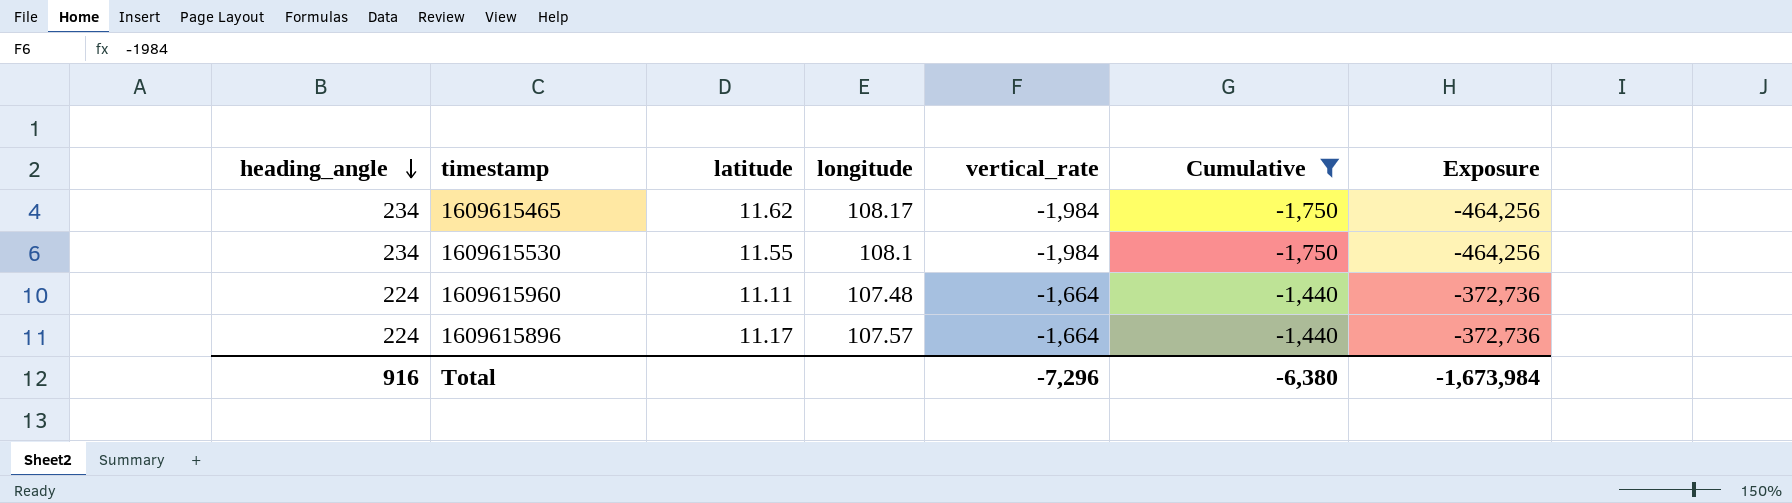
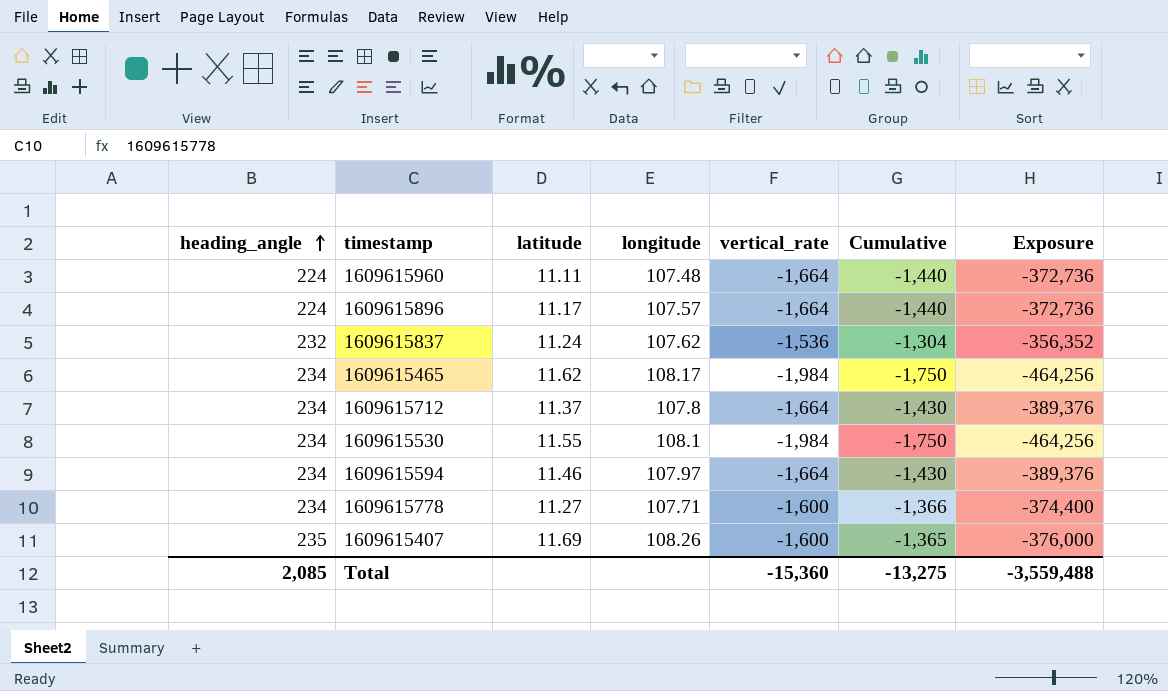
filter: Cumulative <= -1,440 -> none
row order: heading_angle descending -> heading_angle ascending
Total | heading_angle: 916 -> 2,085
Total | vertical_rate: -7,296 -> -15,360
Total | Cumulative: -6,380 -> -13,275
Total | Exposure: -1,673,984 -> -3,559,488

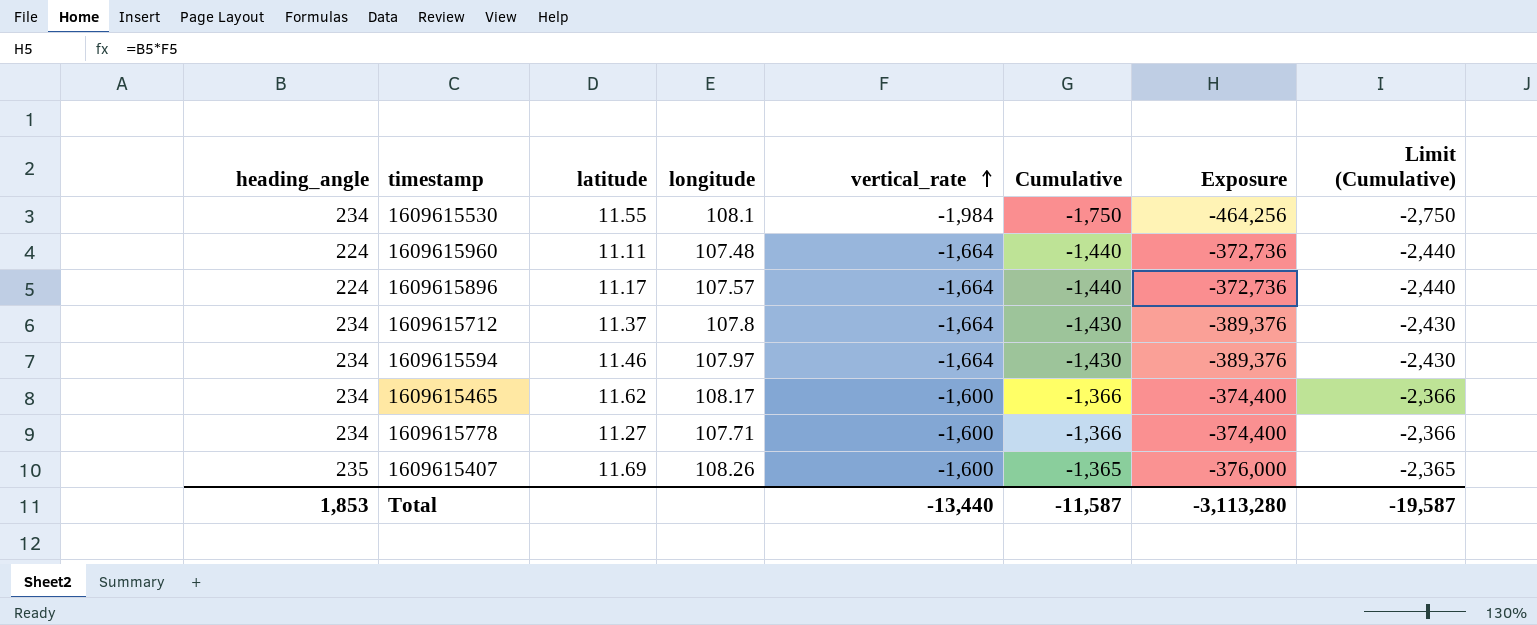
row order: heading_angle ascending -> vertical_rate ascending
column Limit (Cumulative) | formula: none -> [Cumulative] - 1000
row 1609615837: 232 | 11.24 | 107.62 | -1,536 | -1,304 | -356,352 -> none
1609615465 | vertical_rate: -1,984 -> -1,600
1609615465 | Cumulative: -1,750 -> -1,366
1609615465 | Exposure: -464,256 -> -374,400
Total | heading_angle: 2,085 -> 1,853
Total | vertical_rate: -15,360 -> -13,440
Total | Cumulative: -13,275 -> -11,587
Total | Exposure: -3,559,488 -> -3,113,280

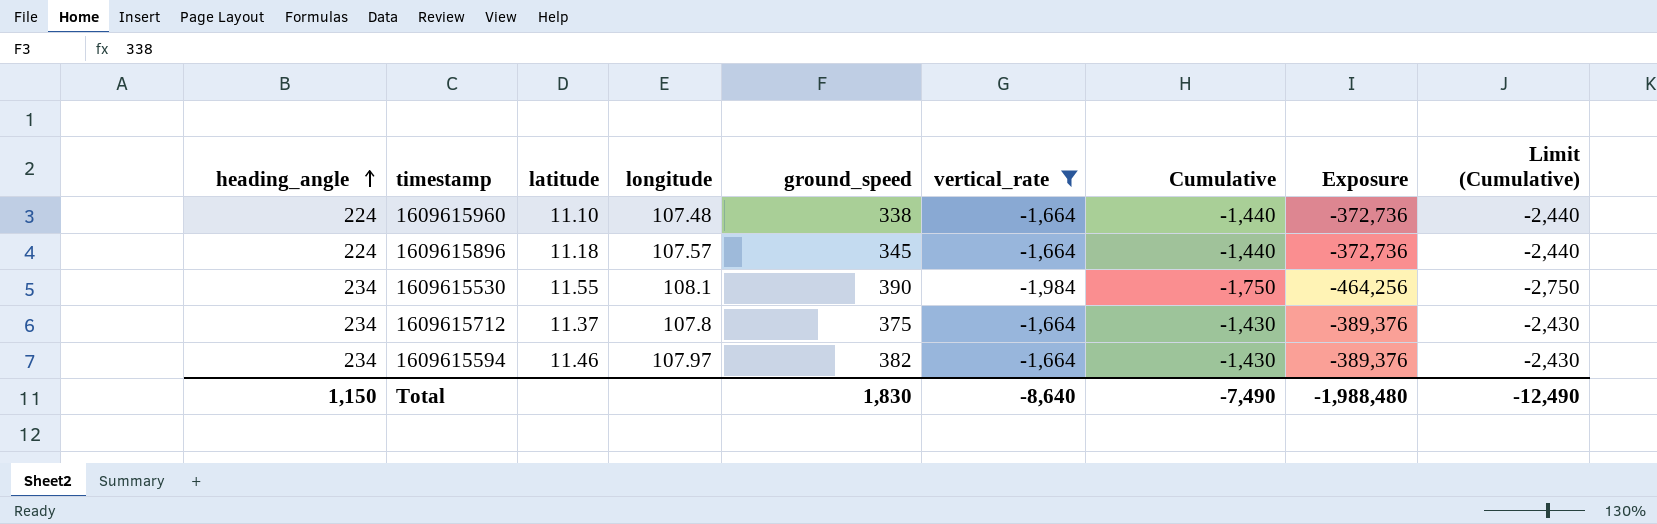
filter: none -> vertical_rate != -1,600
row order: vertical_rate ascending -> heading_angle ascending
column ground_speed | position: none -> 5
1609615960 | latitude: 11.11 -> 11.10
1609615896 | latitude: 11.17 -> 11.18
Total | heading_angle: 1,853 -> 1,150
Total | vertical_rate: -13,440 -> -8,640
Total | Cumulative: -11,587 -> -7,490
Total | Exposure: -3,113,280 -> -1,988,480
Total | Limit (Cumulative): -19,587 -> -12,490

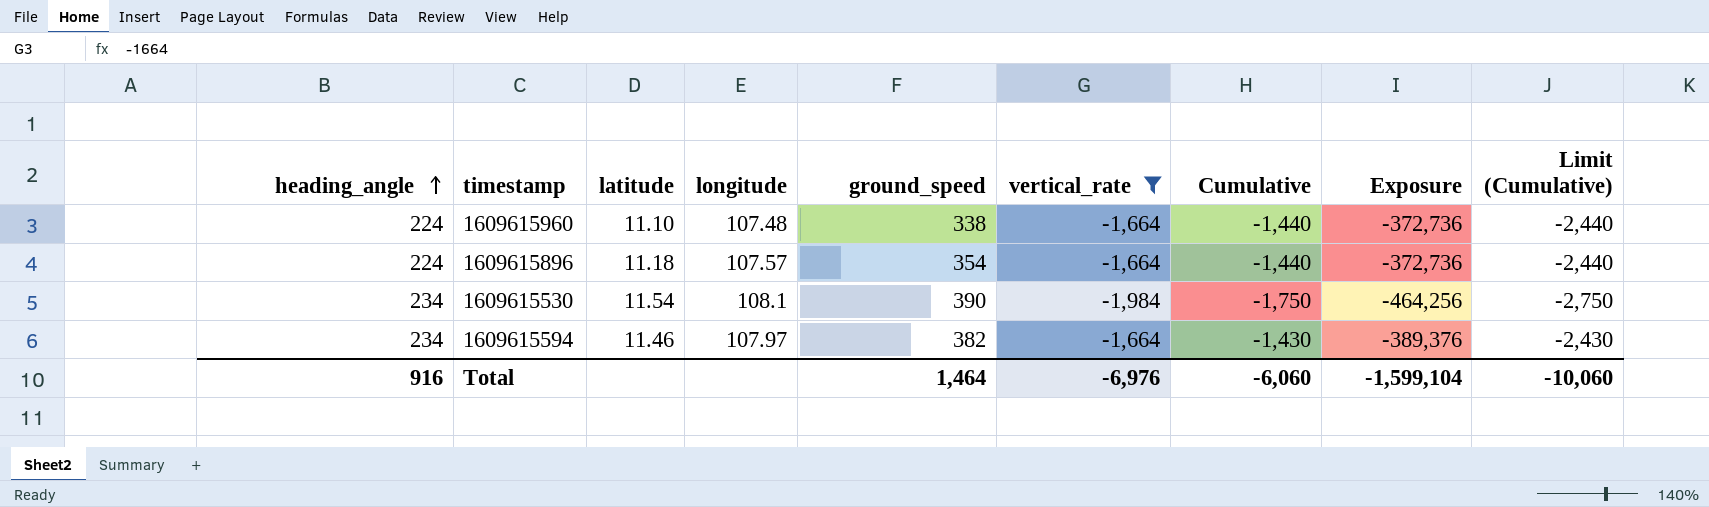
row 1609615712: 234 | 11.37 | 107.8 | 375 | -1,664 | -1,430 | -389,376 | -2,430 -> none
1609615896 | ground_speed: 345 -> 354
1609615530 | latitude: 11.55 -> 11.54
Total | heading_angle: 1,150 -> 916
Total | ground_speed: 1,830 -> 1,464
Total | vertical_rate: -8,640 -> -6,976
Total | Cumulative: -7,490 -> -6,060
Total | Exposure: -1,988,480 -> -1,599,104
Total | Limit (Cumulative): -12,490 -> -10,060

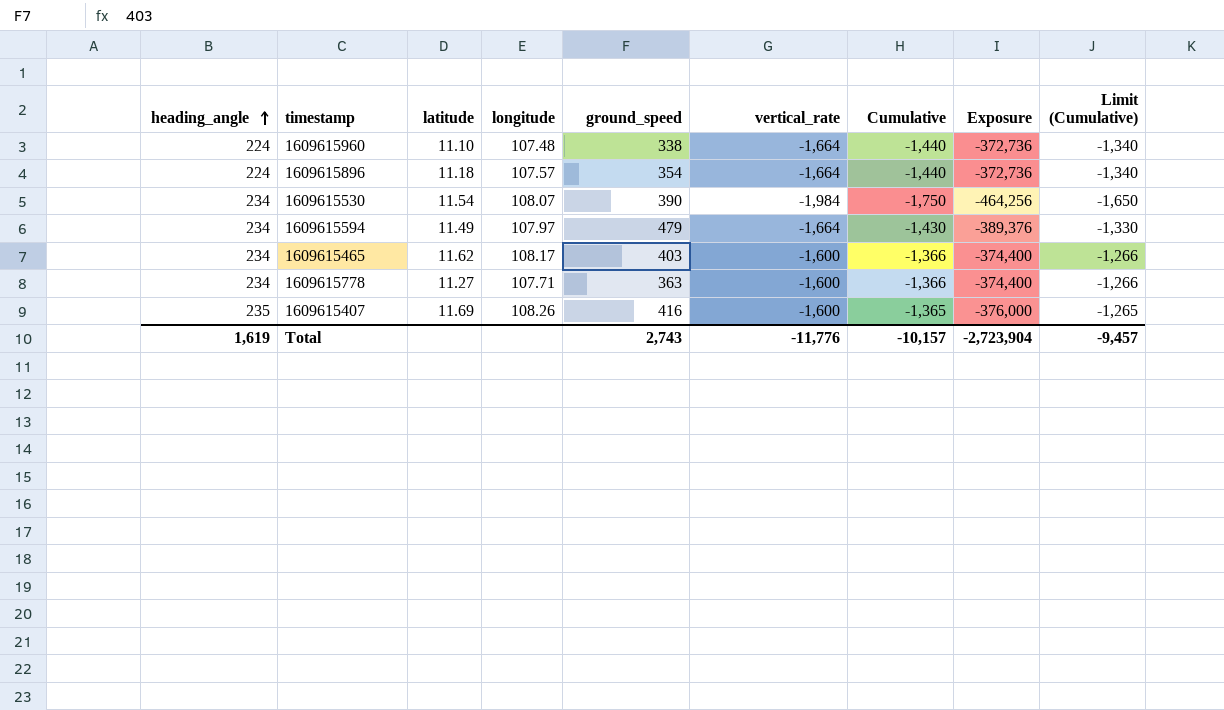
filter: vertical_rate != -1,600 -> none
column Limit (Cumulative) | formula: [Cumulative] - 1000 -> [Cumulative] + 100
1609615530 | longitude: 108.1 -> 108.07
1609615594 | latitude: 11.46 -> 11.49
1609615594 | ground_speed: 382 -> 479
Total | heading_angle: 916 -> 1,619
Total | ground_speed: 1,464 -> 2,743
Total | vertical_rate: -6,976 -> -11,776
Total | Cumulative: -6,060 -> -10,157
Total | Exposure: -1,599,104 -> -2,723,904
Total | Limit (Cumulative): -10,060 -> -9,457

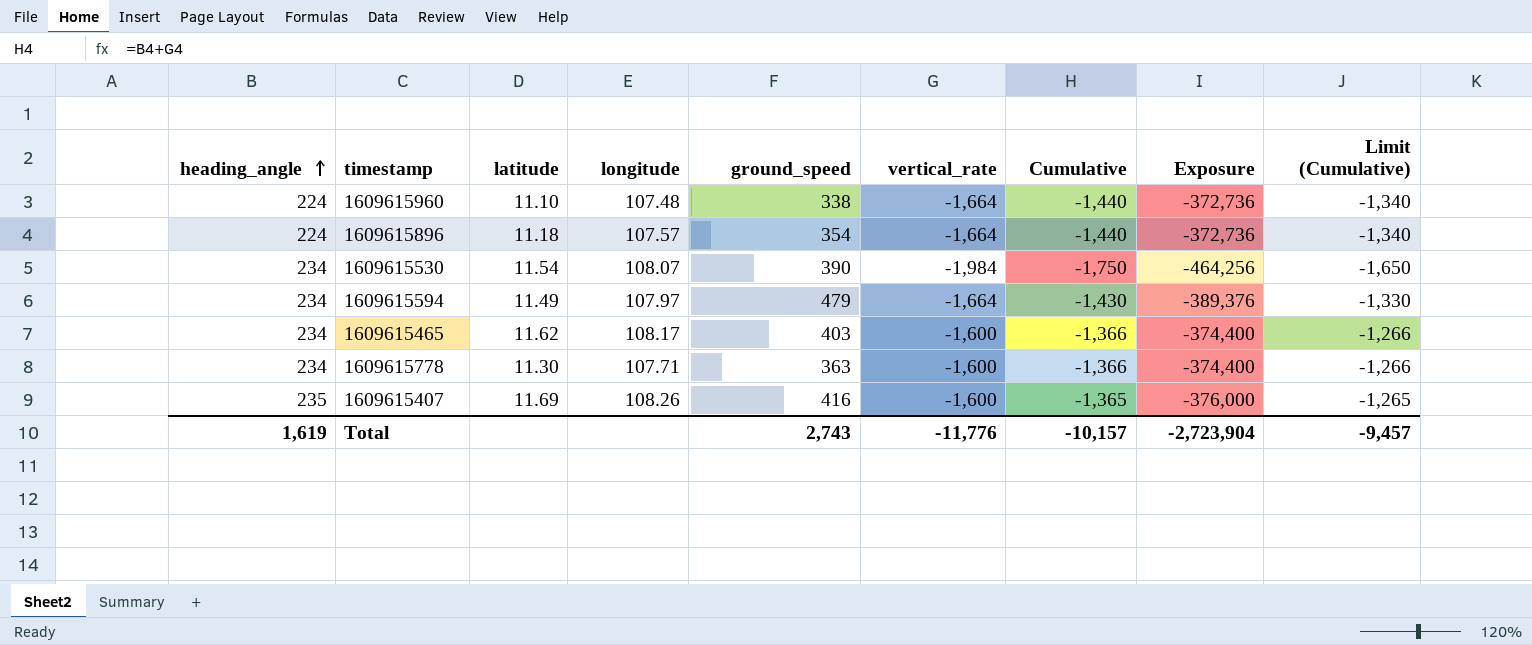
1609615778 | latitude: 11.27 -> 11.30

